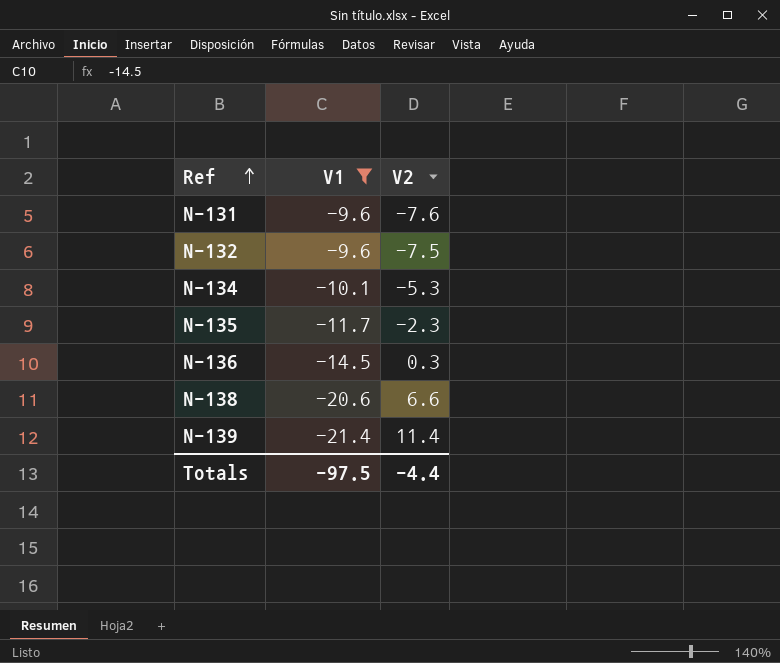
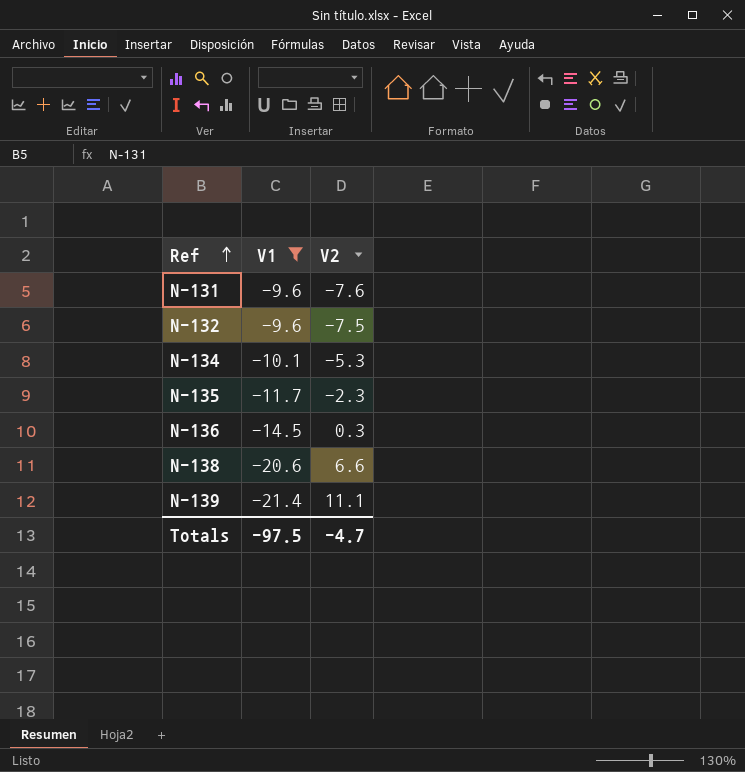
N-139 | V2: 11.4 -> 11.1
Totals | V2: -4.4 -> -4.7

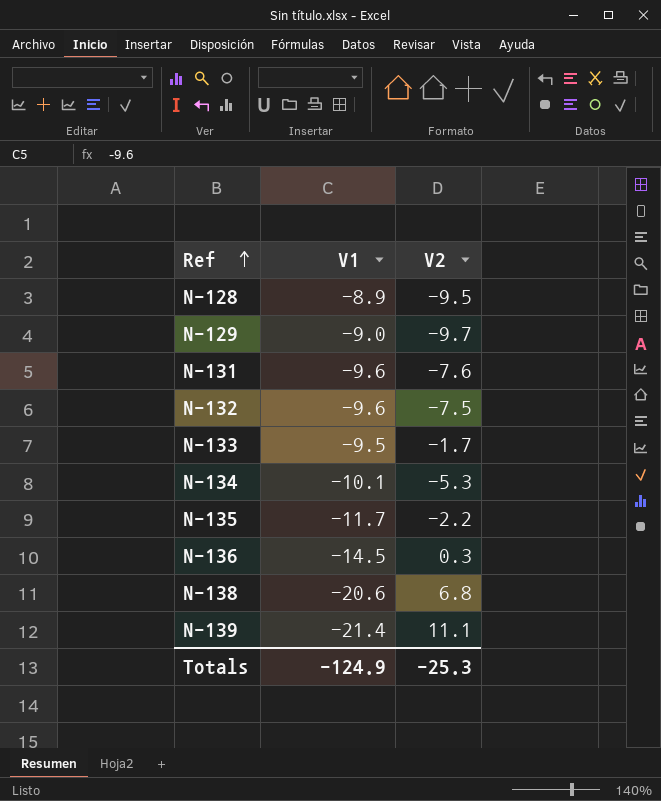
filter: V1 <= -9.6 -> none
N-135 | V2: -2.3 -> -2.2
N-138 | V2: 6.6 -> 6.8
Totals | V1: -97.5 -> -124.9
Totals | V2: -4.7 -> -25.3

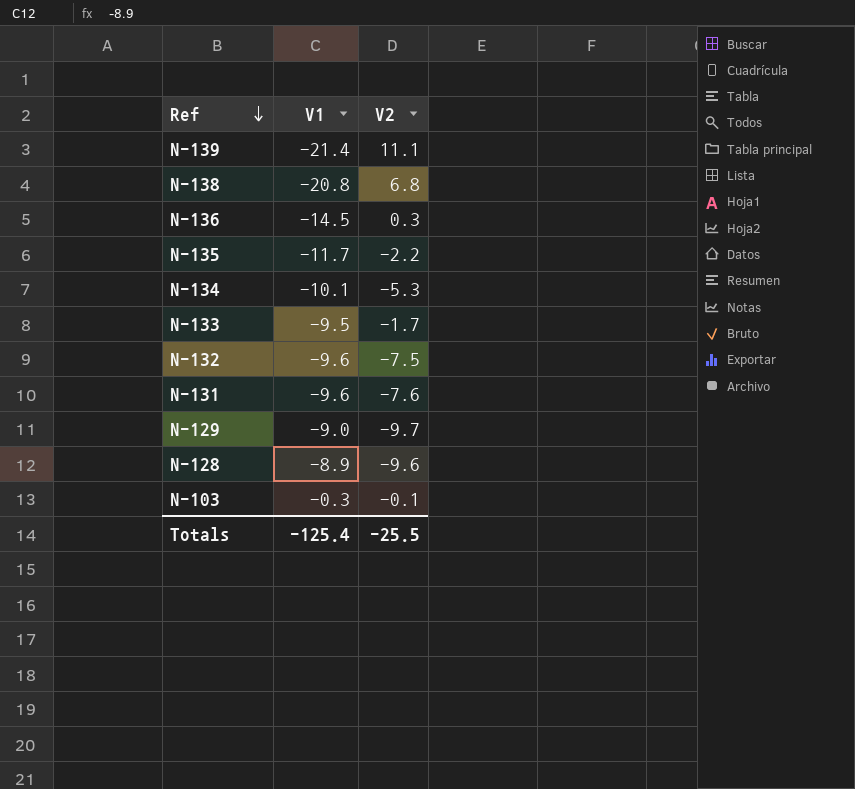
row order: Ref ascending -> Ref descending
N-138 | V1: -20.6 -> -20.8
N-128 | V2: -9.5 -> -9.6
row N-103: none -> -0.3 | -0.1
Totals | V1: -124.9 -> -125.4
Totals | V2: -25.3 -> -25.5

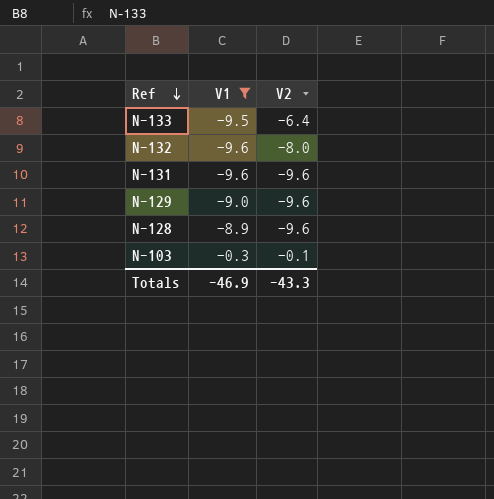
filter: none -> V1 >= -9.6
N-133 | V2: -1.7 -> -6.4
N-132 | V2: -7.5 -> -8.0
N-131 | V2: -7.6 -> -9.6
N-129 | V2: -9.7 -> -9.6
Totals | V1: -125.4 -> -46.9
Totals | V2: -25.5 -> -43.3

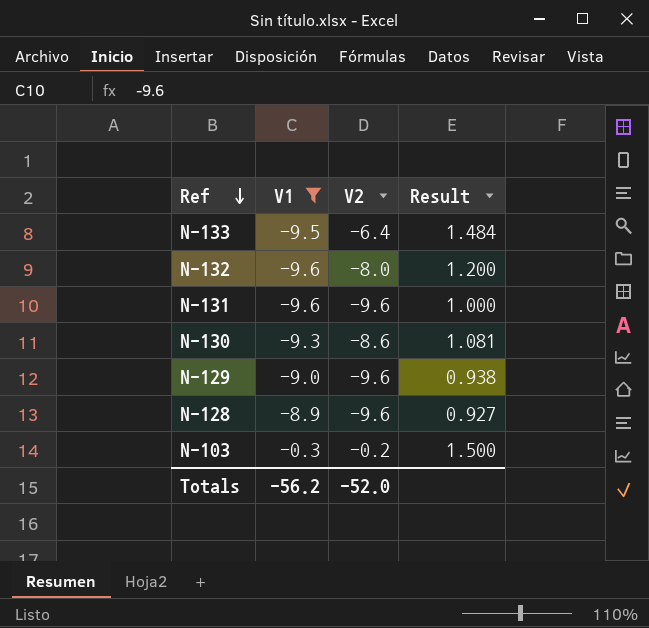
column Result | formula: none -> [V1] / [V2]
row N-130: none -> -9.3 | -8.6 | 1.081
N-103 | V2: -0.1 -> -0.2
Totals | V1: -46.9 -> -56.2
Totals | V2: -43.3 -> -52.0

